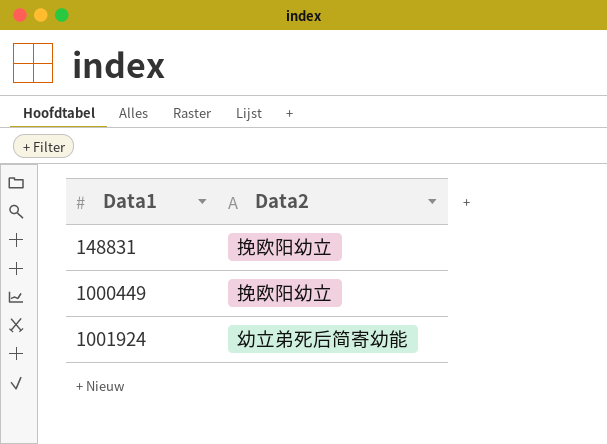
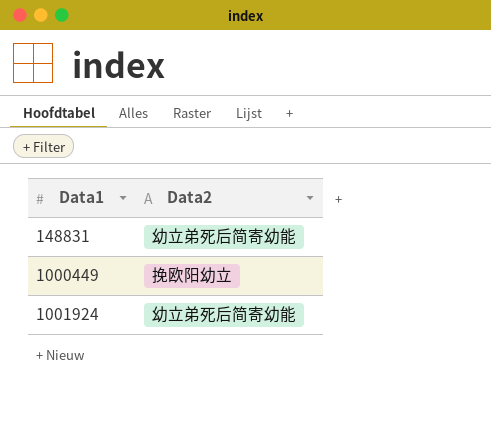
148831 | Data2: 挽欧阳幼立 -> 幼立弟死后简寄幼能

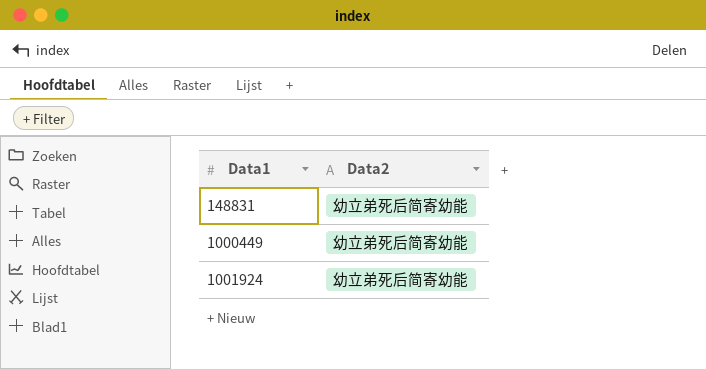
1000449 | Data2: 挽欧阳幼立 -> 幼立弟死后简寄幼能

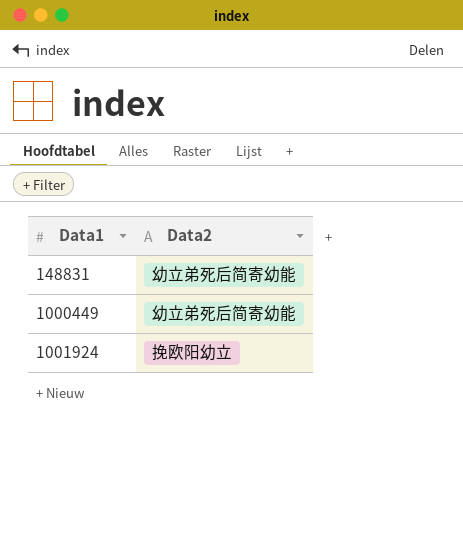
1001924 | Data2: 幼立弟死后简寄幼能 -> 挽欧阳幼立

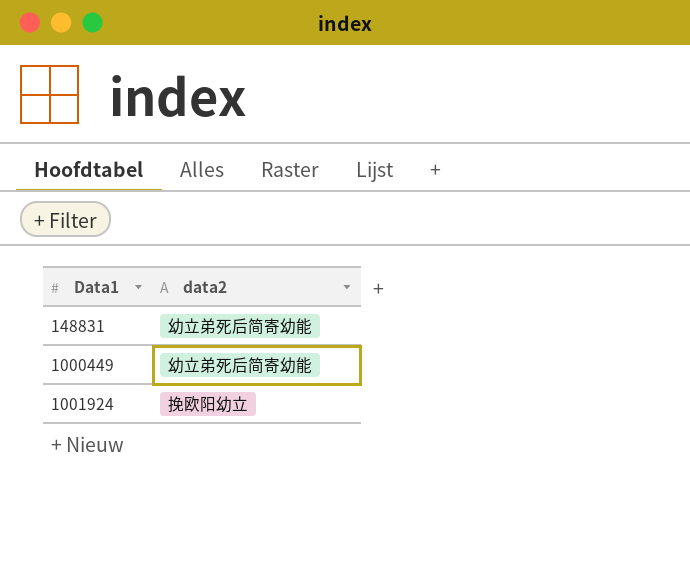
column name: Data2 -> data2

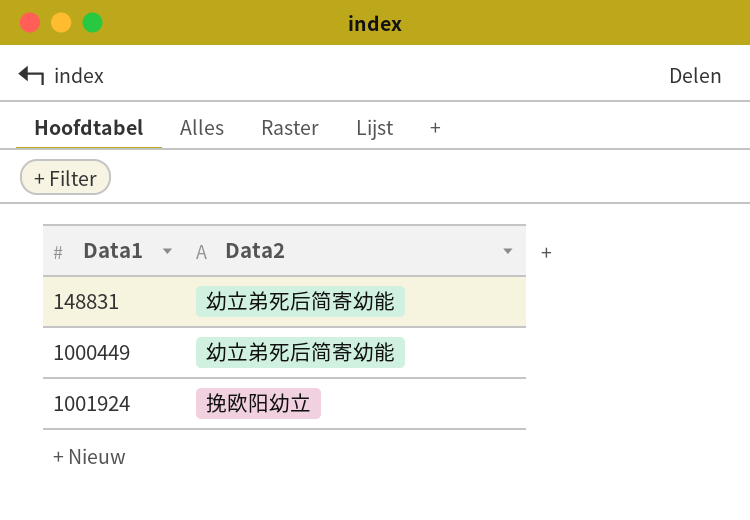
column name: data2 -> Data2

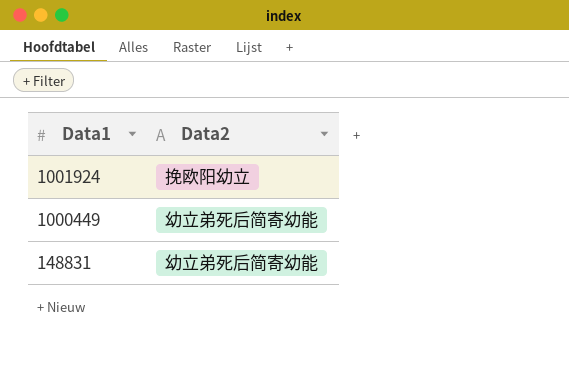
row order: Data1 ascending -> Data1 descending

